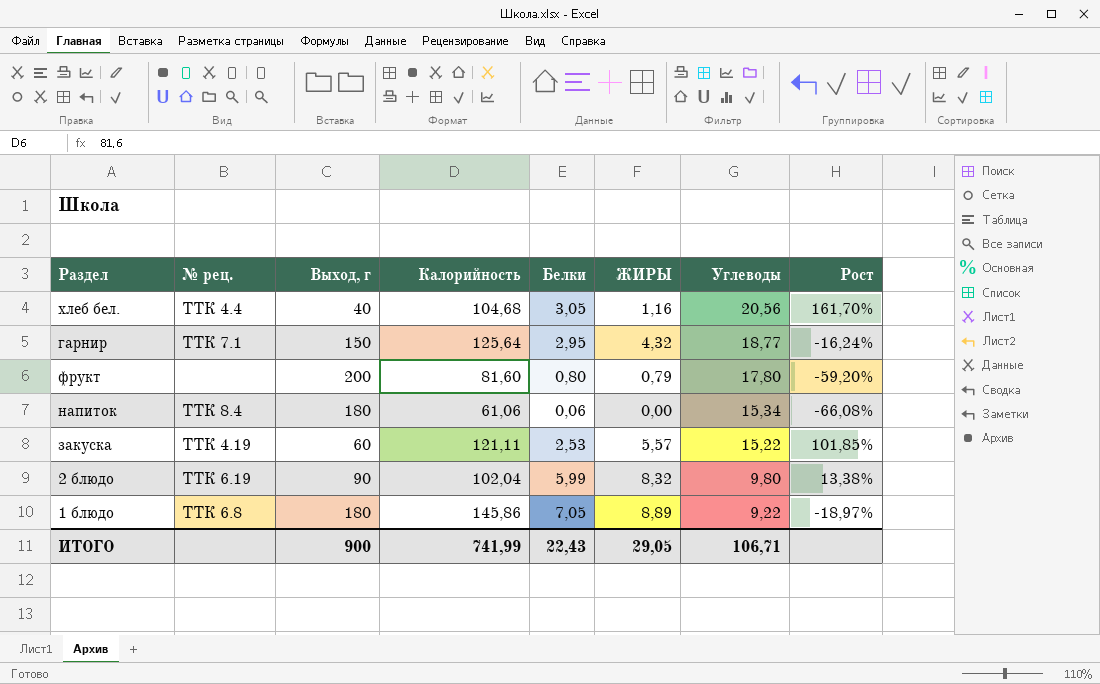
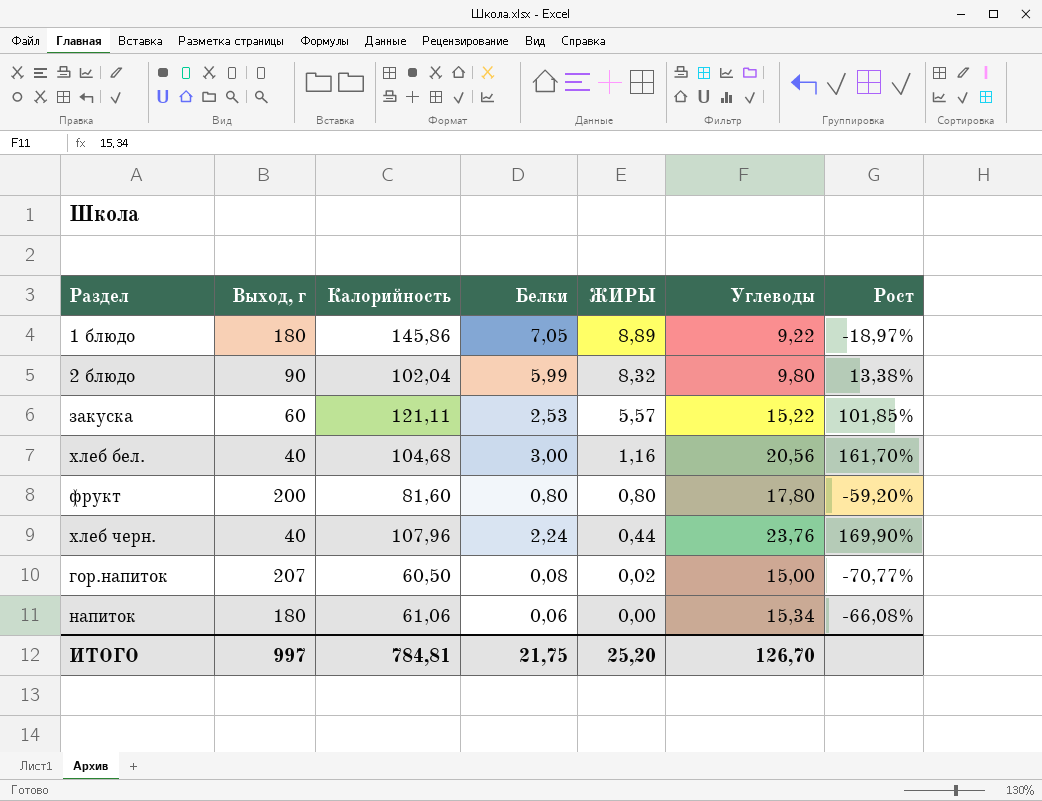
row order: Углеводы descending -> ЖИРЫ descending
column № рец. | position: 2 -> none
row гарнир: ТТК 7.1 | 150 | 125,64 | 2,95 | 4,32 | 18,77 | -16,24% -> none
хлеб бел. | Белки: 3,05 -> 3,00
фрукт | ЖИРЫ: 0,79 -> 0,80
row хлеб черн.: none -> 40 | 107,96 | 2,24 | 0,44 | 23,76 | 169,90%
row гор.напиток: none -> 207 | 60,50 | 0,08 | 0,02 | 15,00 | -70,77%
ИТОГО | Выход, г: 900 -> 997
ИТОГО | Калорийность: 741,99 -> 784,81
ИТОГО | Белки: 22,43 -> 21,75
ИТОГО | ЖИРЫ: 29,05 -> 25,20
ИТОГО | Углеводы: 106,71 -> 126,70

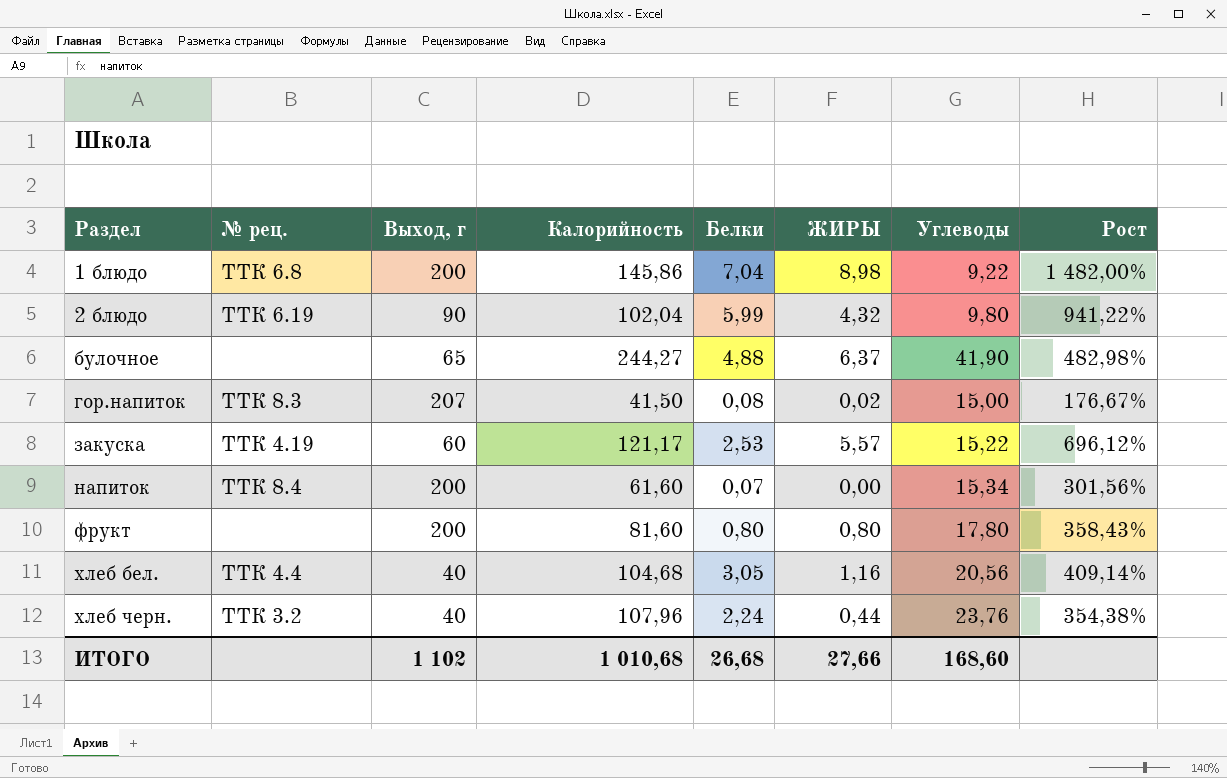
row order: ЖИРЫ descending -> Раздел ascending
column № рец. | position: none -> 2
column Рост | formula: ([Калорийность] - [Выход, г]) / [Выход, г] -> ([Калорийность] - [Углеводы]) / [Углеводы]
1 блюдо | Выход, г: 180 -> 200
1 блюдо | Белки: 7,05 -> 7,04
1 блюдо | ЖИРЫ: 8,89 -> 8,98
2 блюдо | ЖИРЫ: 8,32 -> 4,32
row булочное: none -> none | 65 | 244,27 | 4,88 | 6,37 | 41,90 | 482,98%
гор.напиток | Калорийность: 60,50 -> 41,50
закуска | Калорийность: 121,11 -> 121,17
напиток | Выход, г: 180 -> 200
напиток | Калорийность: 61,06 -> 61,60
напиток | Белки: 0,06 -> 0,07
хлеб бел. | Белки: 3,00 -> 3,05
ИТОГО | Выход, г: 997 -> 1 102
ИТОГО | Калорийность: 784,81 -> 1 010,68
ИТОГО | Белки: 21,75 -> 26,68
ИТОГО | ЖИРЫ: 25,20 -> 27,66
ИТОГО | Углеводы: 126,70 -> 168,60

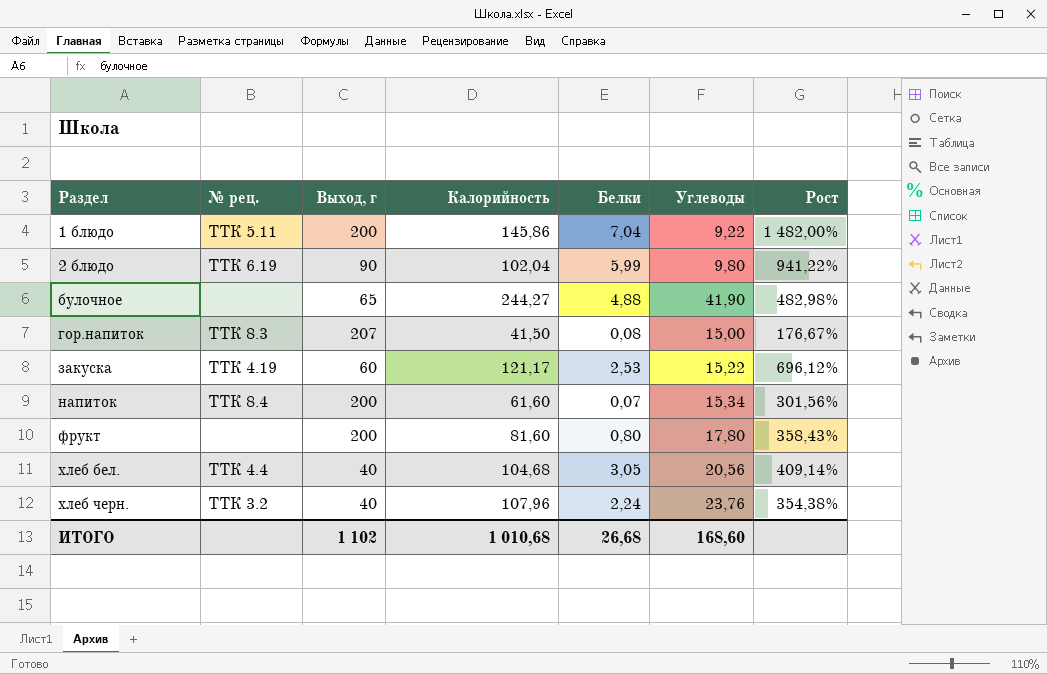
column ЖИРЫ | position: 6 -> none
1 блюдо | № рец.: ТТК 6.8 -> ТТК 5.11

